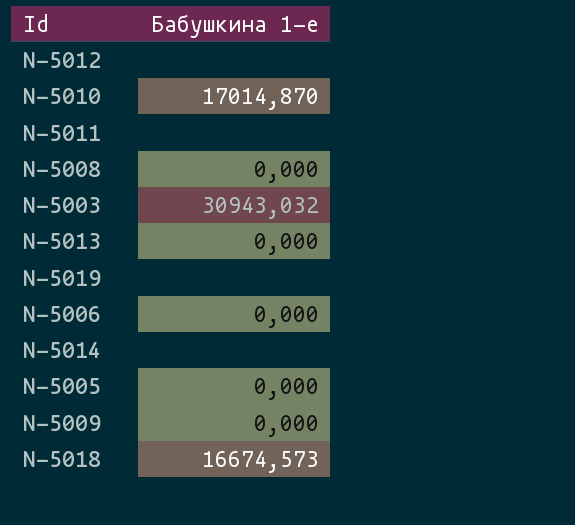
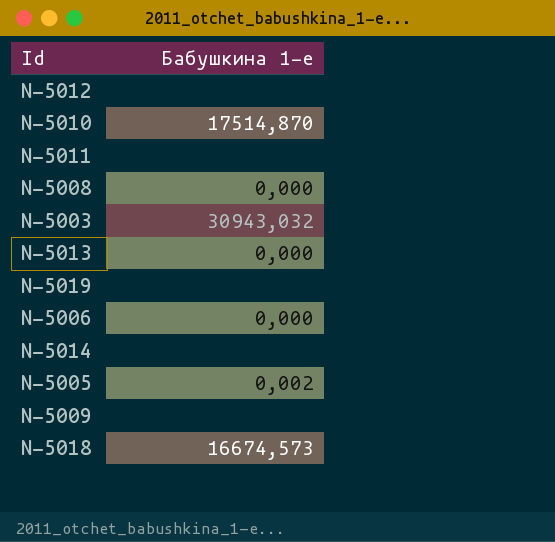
N-5010 | Бабушкина 1-е: 17014,870 -> 17514,870
N-5005 | Бабушкина 1-е: 0,000 -> 0,002
N-5009 | Бабушкина 1-е: 0,000 -> none

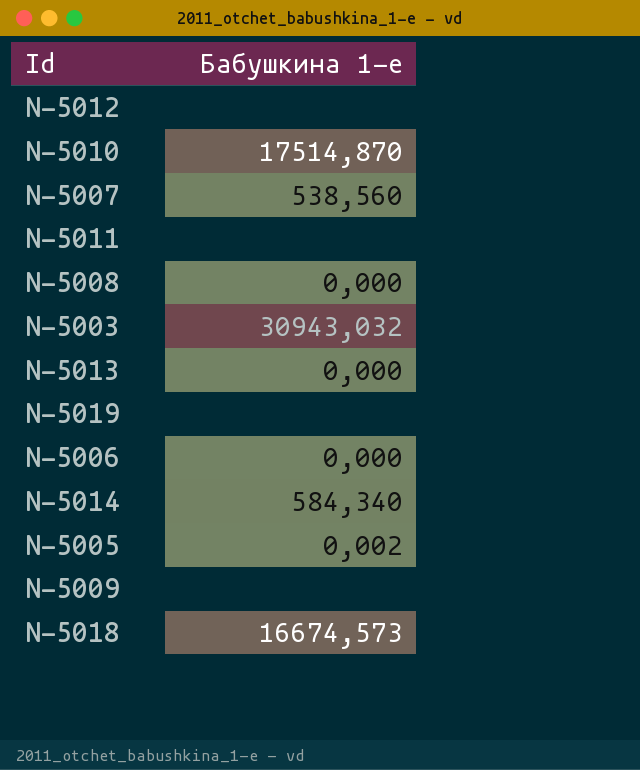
row N-5007: none -> 538,560
N-5014 | Бабушкина 1-е: none -> 584,340

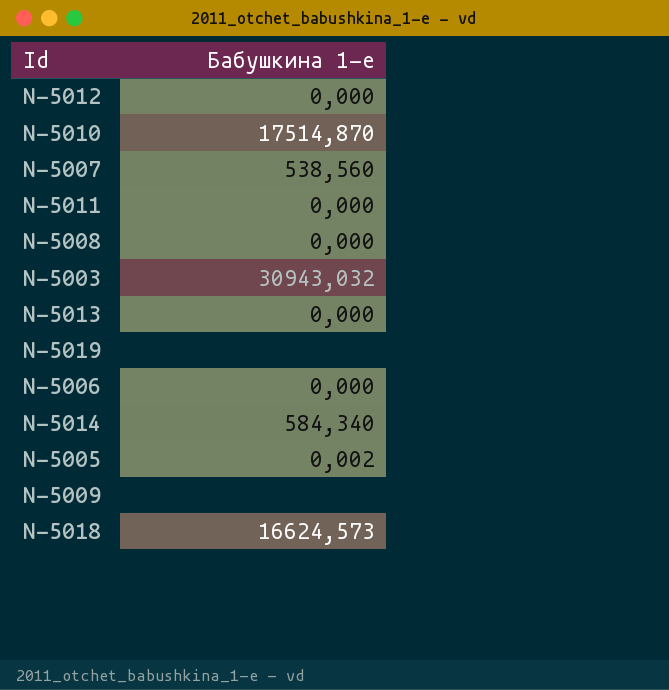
N-5012 | Бабушкина 1-е: none -> 0,000
N-5011 | Бабушкина 1-е: none -> 0,000
N-5018 | Бабушкина 1-е: 16674,573 -> 16624,573

